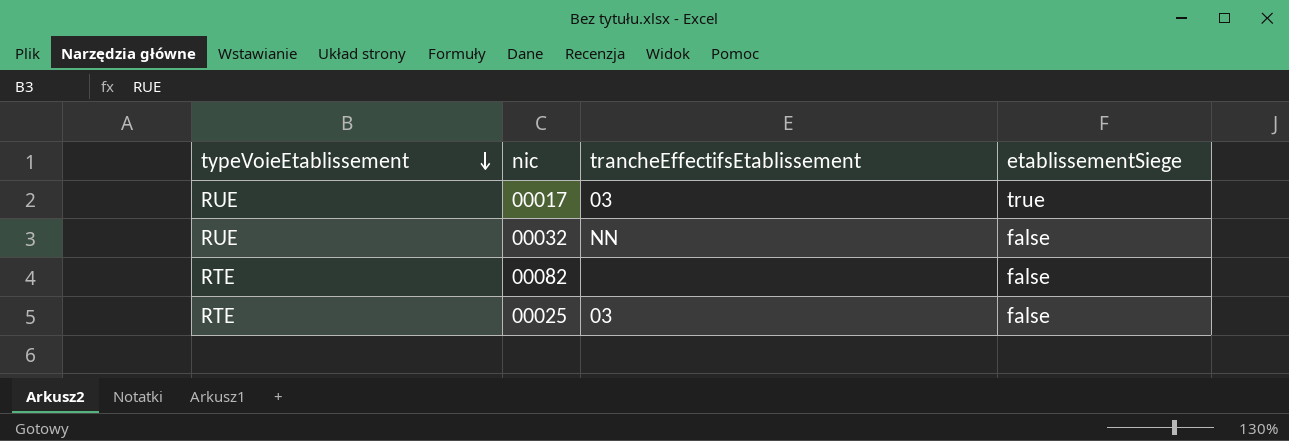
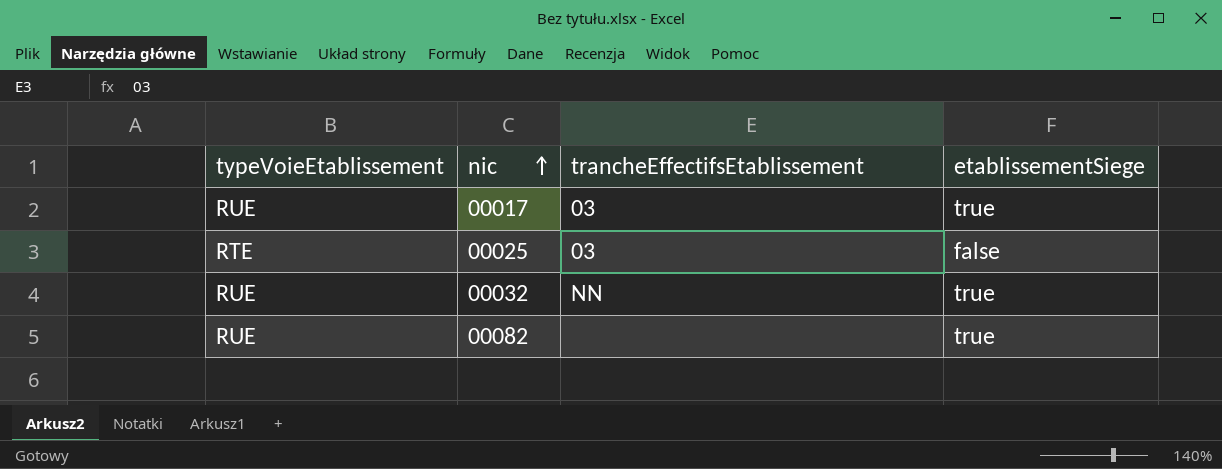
row order: typeVoieEtablissement descending -> nic ascending
00032 | etablissementSiege: false -> true
00082 | typeVoieEtablissement: RTE -> RUE
00082 | etablissementSiege: false -> true

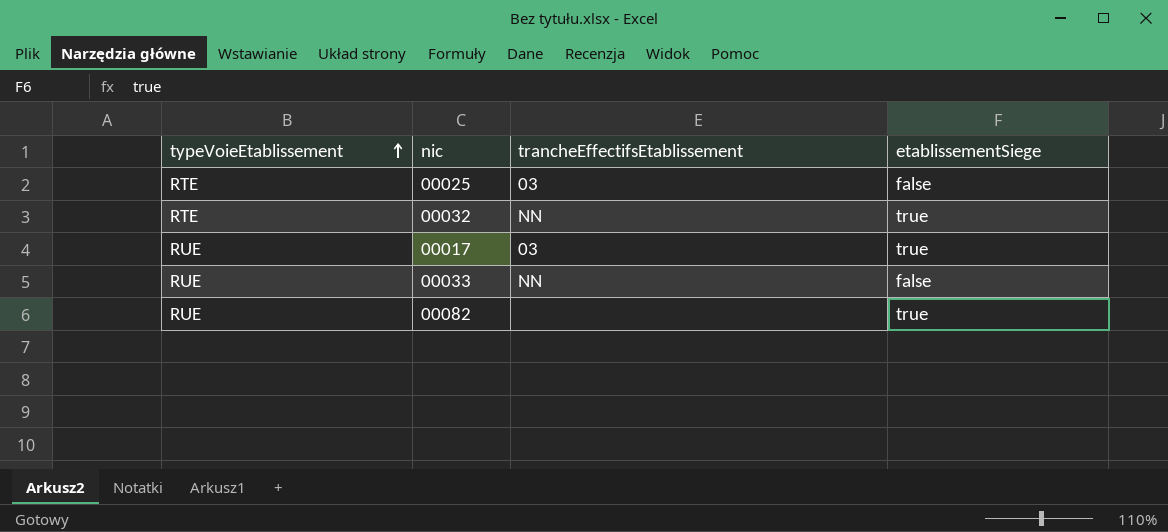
row order: nic ascending -> typeVoieEtablissement ascending
00032 | typeVoieEtablissement: RUE -> RTE
row 00033: none -> RUE | NN | false

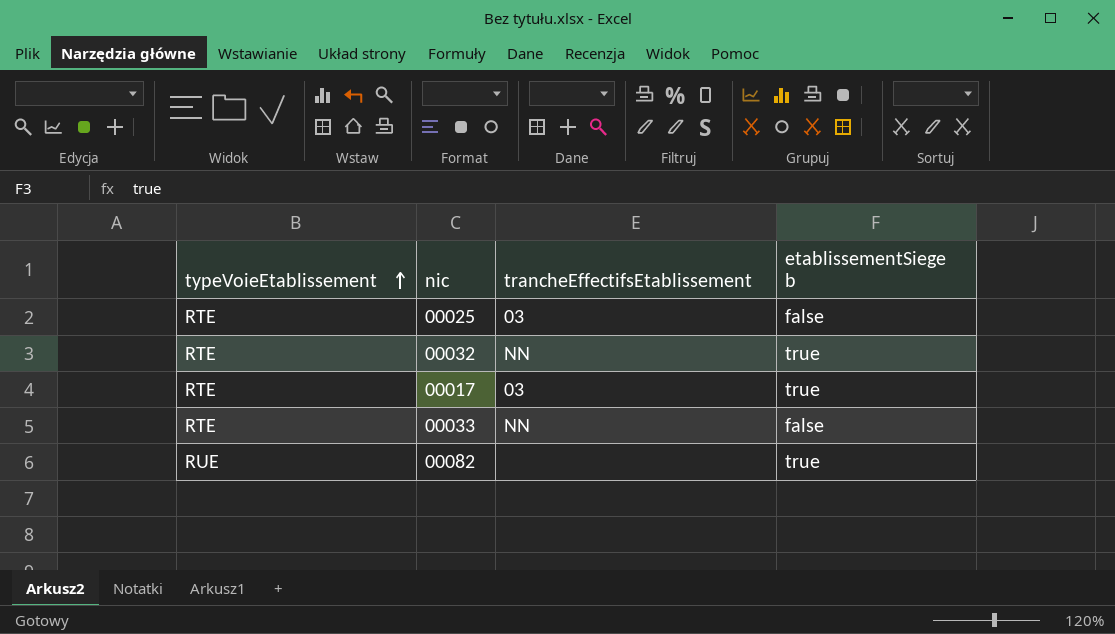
column name: etablissementSiege -> etablissementSiege b
00017 | typeVoieEtablissement: RUE -> RTE
00033 | typeVoieEtablissement: RUE -> RTE

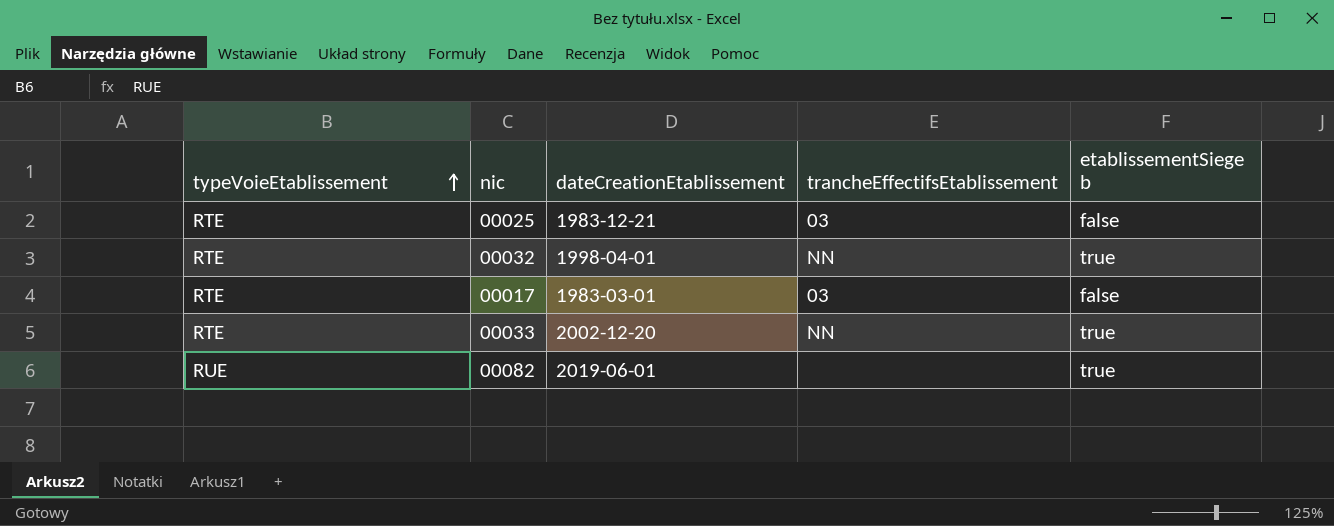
column dateCreationEtablissement | position: none -> 3
00017 | etablissementSiege b: true -> false
00033 | etablissementSiege b: false -> true

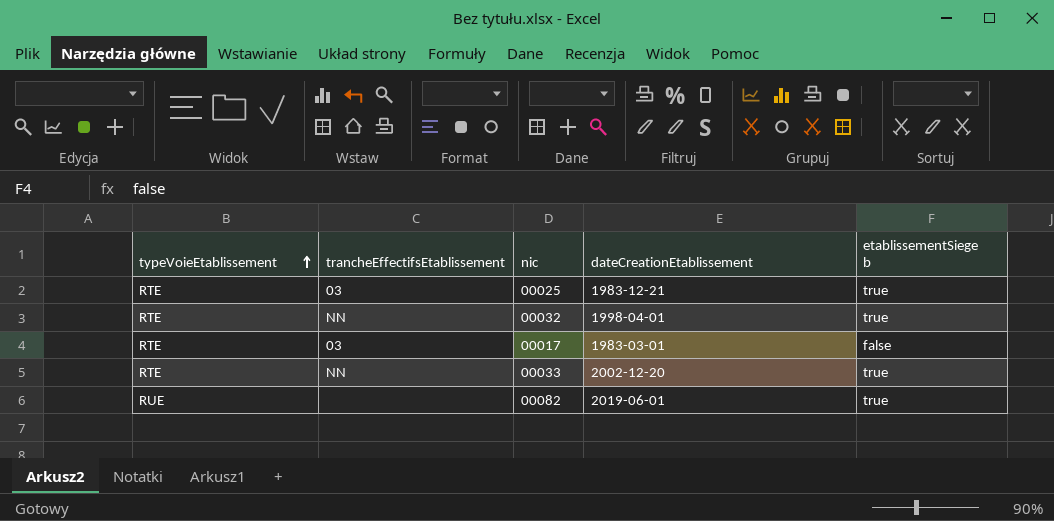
column trancheEffectifsEtablissement | position: 4 -> 2
00025 | etablissementSiege b: false -> true

